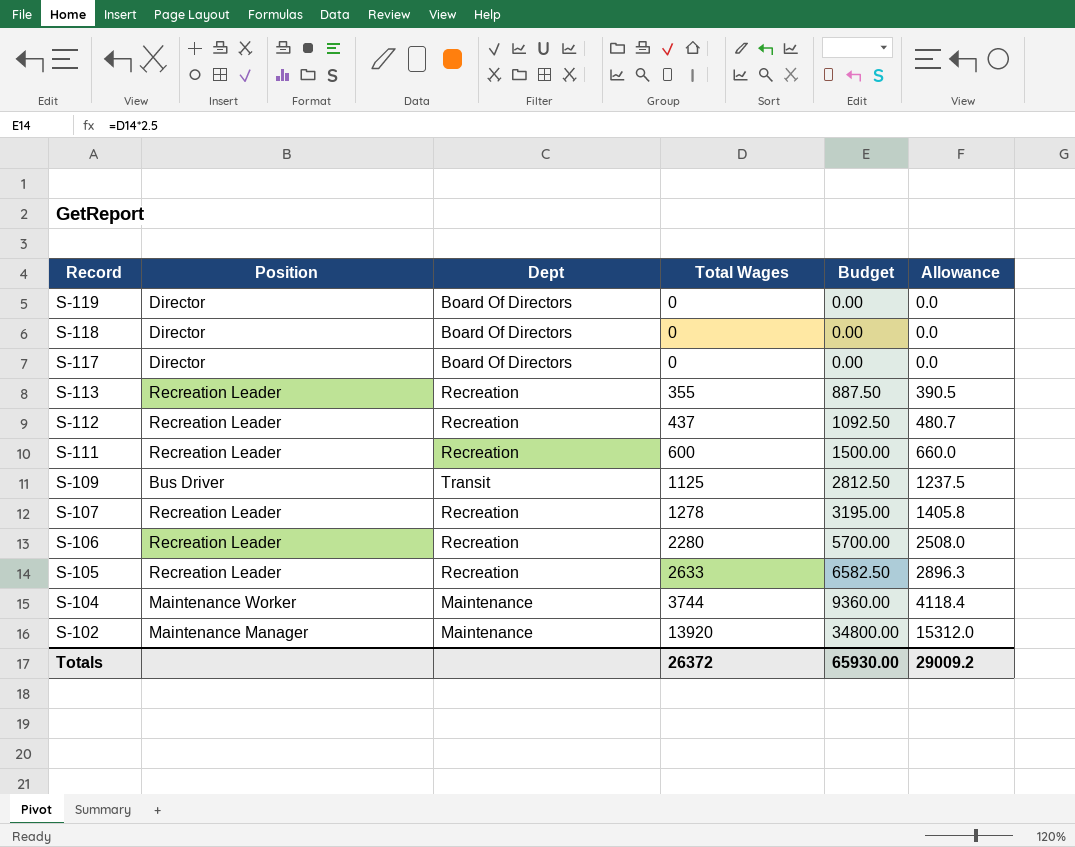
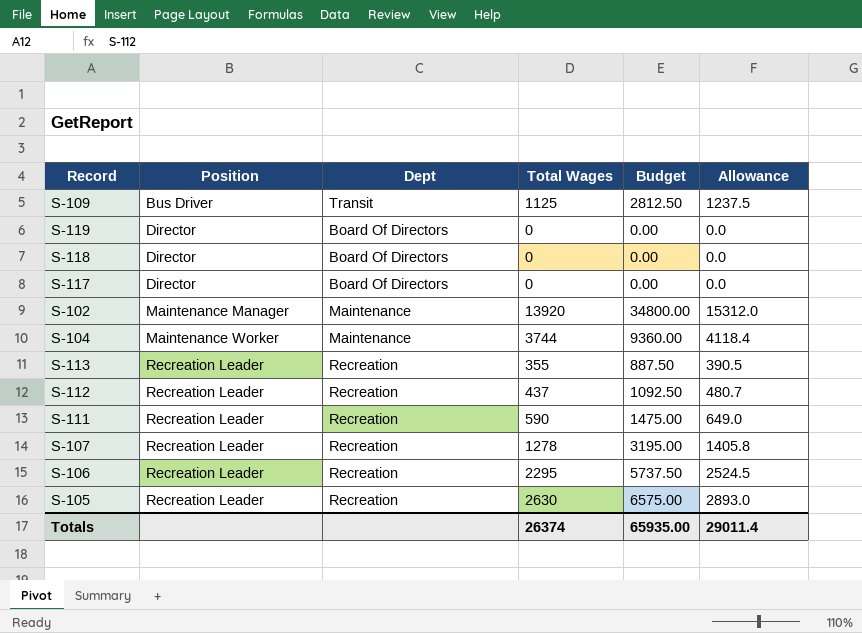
row order: Record descending -> Position ascending
S-111 | Total Wages: 600 -> 590
S-111 | Budget: 1500.00 -> 1475.00
S-111 | Allowance: 660.0 -> 649.0
S-106 | Total Wages: 2280 -> 2295
S-106 | Budget: 5700.00 -> 5737.50
S-106 | Allowance: 2508.0 -> 2524.5
S-105 | Total Wages: 2633 -> 2630
S-105 | Budget: 6582.50 -> 6575.00
S-105 | Allowance: 2896.3 -> 2893.0
Totals | Total Wages: 26372 -> 26374
Totals | Budget: 65930.00 -> 65935.00
Totals | Allowance: 29009.2 -> 29011.4

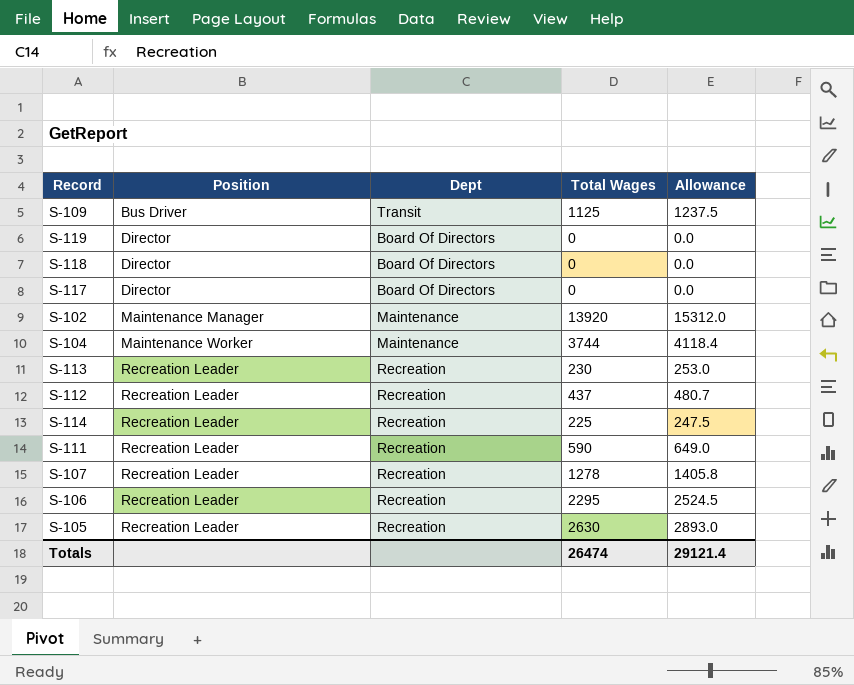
column Budget | formula: [Total Wages] * 2.5 -> none
S-113 | Total Wages: 355 -> 230
S-113 | Allowance: 390.5 -> 253.0
row S-114: none -> Recreation Leader | Recreation | 225 | 247.5
Totals | Total Wages: 26374 -> 26474
Totals | Allowance: 29011.4 -> 29121.4

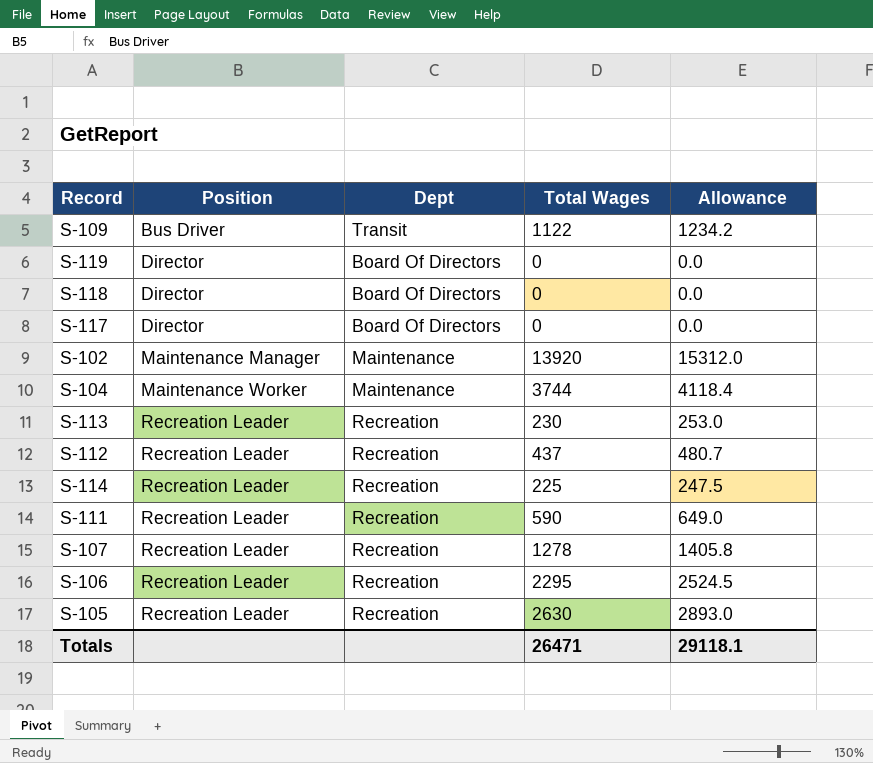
S-109 | Total Wages: 1125 -> 1122
S-109 | Allowance: 1237.5 -> 1234.2
Totals | Total Wages: 26474 -> 26471
Totals | Allowance: 29121.4 -> 29118.1

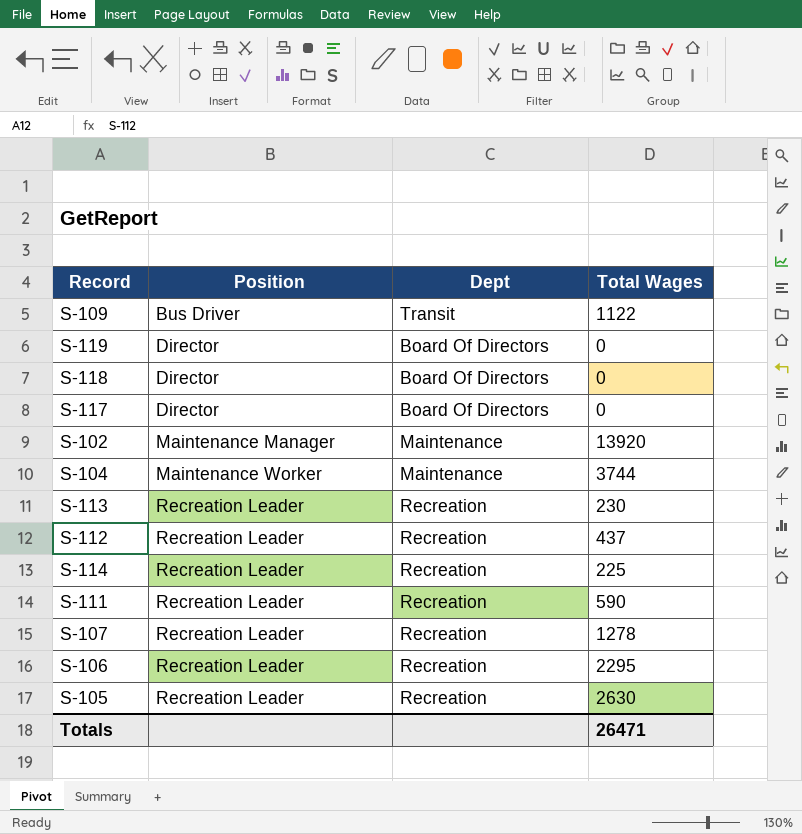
column Allowance | formula: [Total Wages] * 1.1 -> none

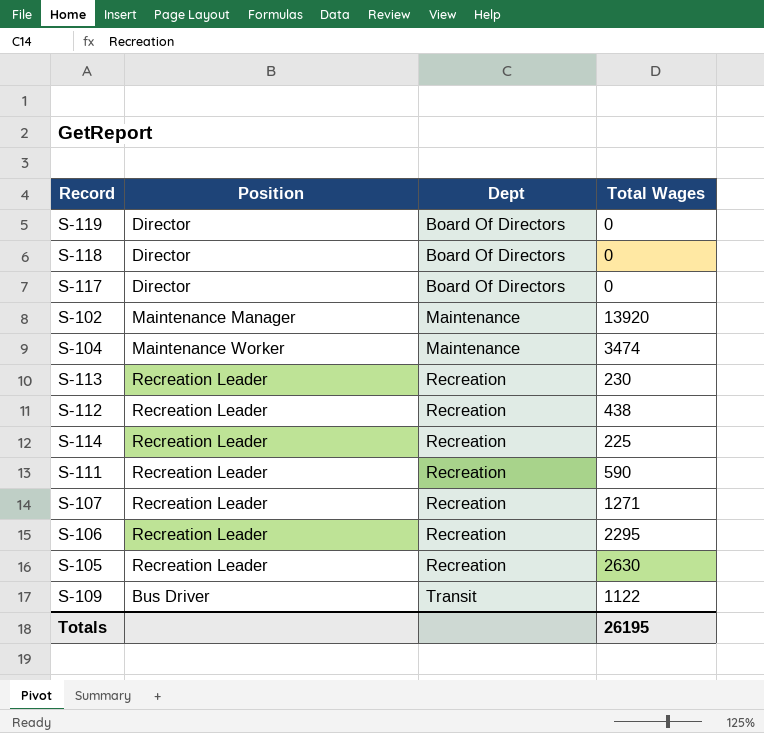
row order: Position ascending -> Dept ascending
S-104 | Total Wages: 3744 -> 3474
S-112 | Total Wages: 437 -> 438
S-107 | Total Wages: 1278 -> 1271
Totals | Total Wages: 26471 -> 26195

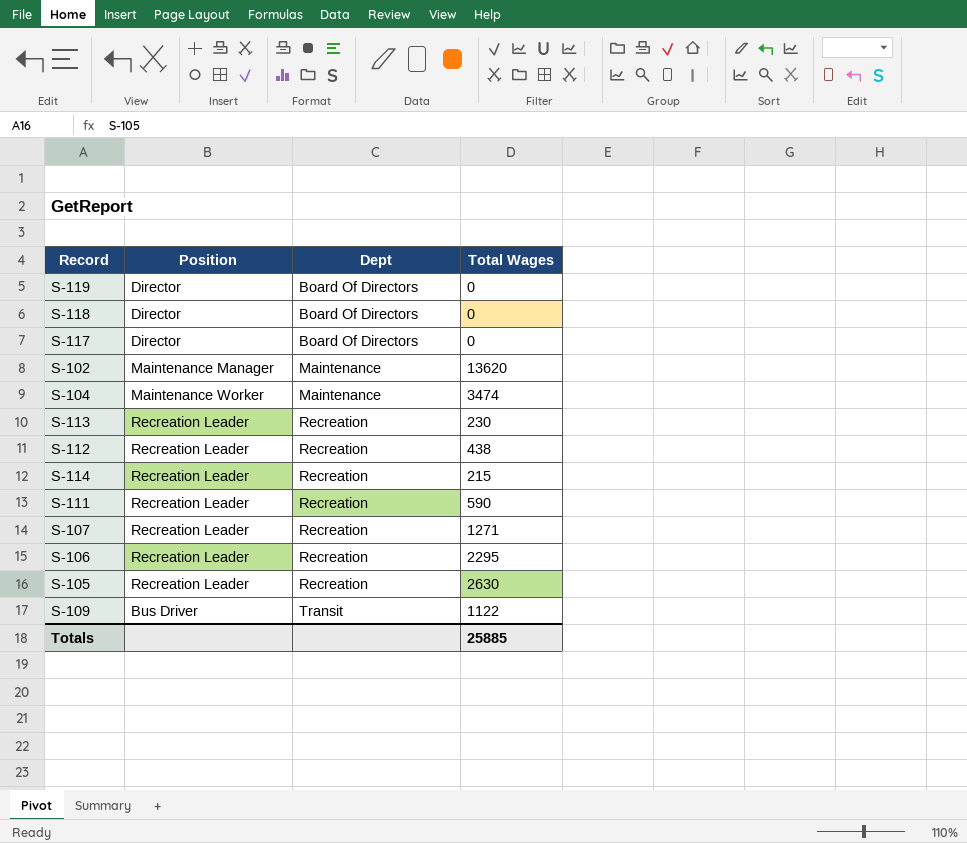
S-102 | Total Wages: 13920 -> 13620
S-114 | Total Wages: 225 -> 215
Totals | Total Wages: 26195 -> 25885

